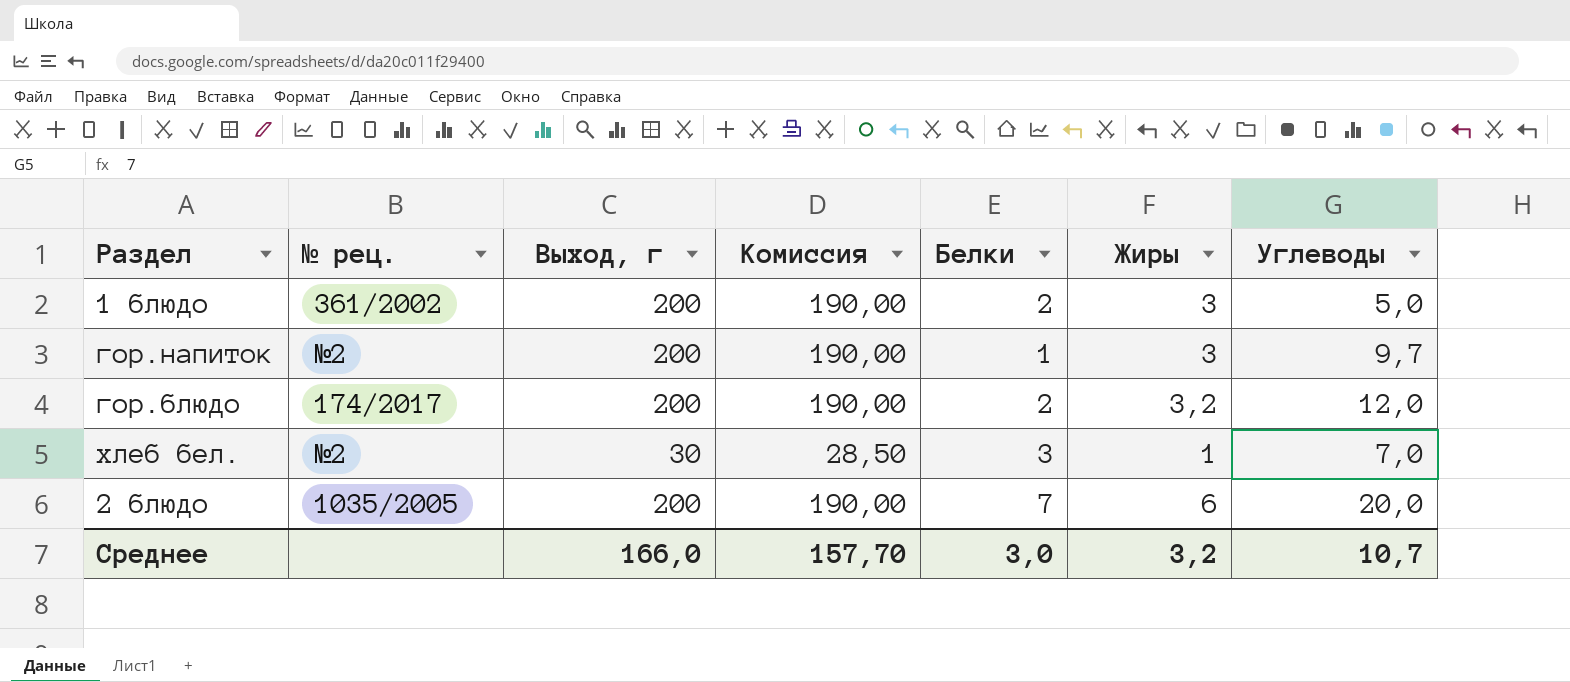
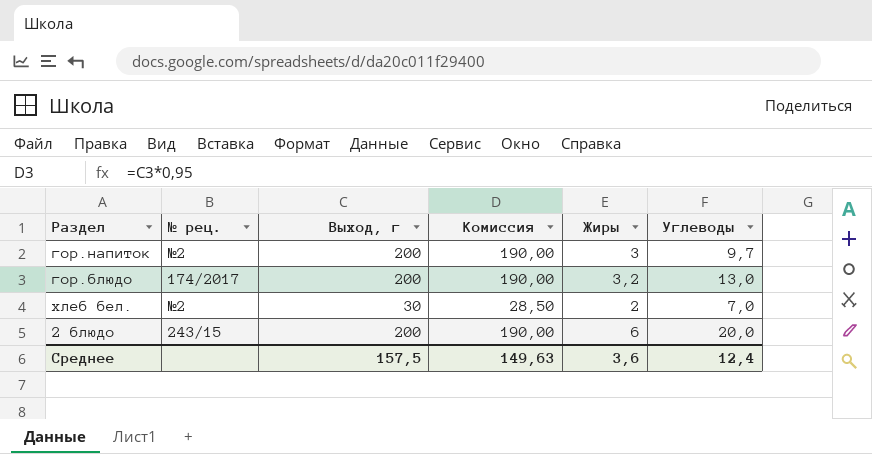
column Белки | position: 5 -> none
row 1 блюдо: 361/2002 | 200 | 190,00 | 2 | 3 | 5,0 -> none
гор.блюдо | Углеводы: 12,0 -> 13,0
хлеб бел. | Жиры: 1 -> 2
2 блюдо | № рец.: 1035/2005 -> 243/15
Среднее | Выход, г: 166,0 -> 157,5
Среднее | Комиссия: 157,70 -> 149,63
Среднее | Жиры: 3,2 -> 3,6
Среднее | Углеводы: 10,7 -> 12,4

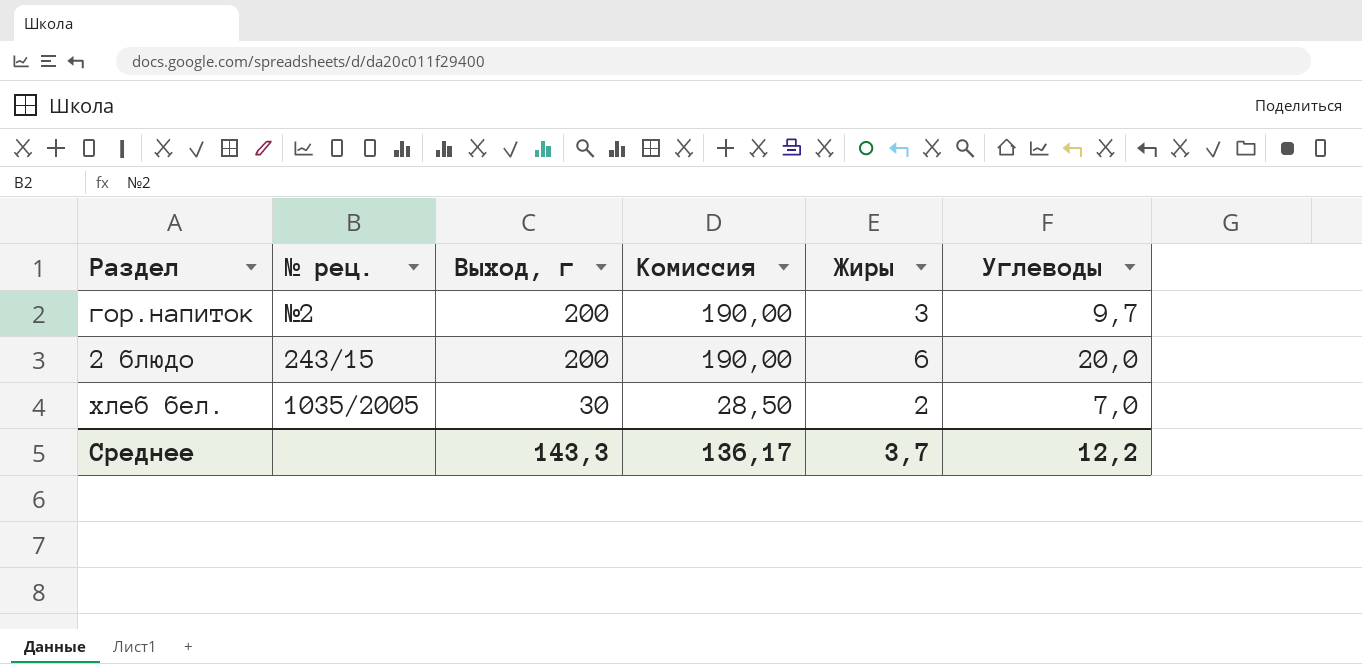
row order: none -> Выход, г descending
row гор.блюдо: 174/2017 | 200 | 190,00 | 3,2 | 13,0 -> none
хлеб бел. | № рец.: №2 -> 1035/2005
Среднее | Выход, г: 157,5 -> 143,3
Среднее | Комиссия: 149,63 -> 136,17
Среднее | Жиры: 3,6 -> 3,7
Среднее | Углеводы: 12,4 -> 12,2

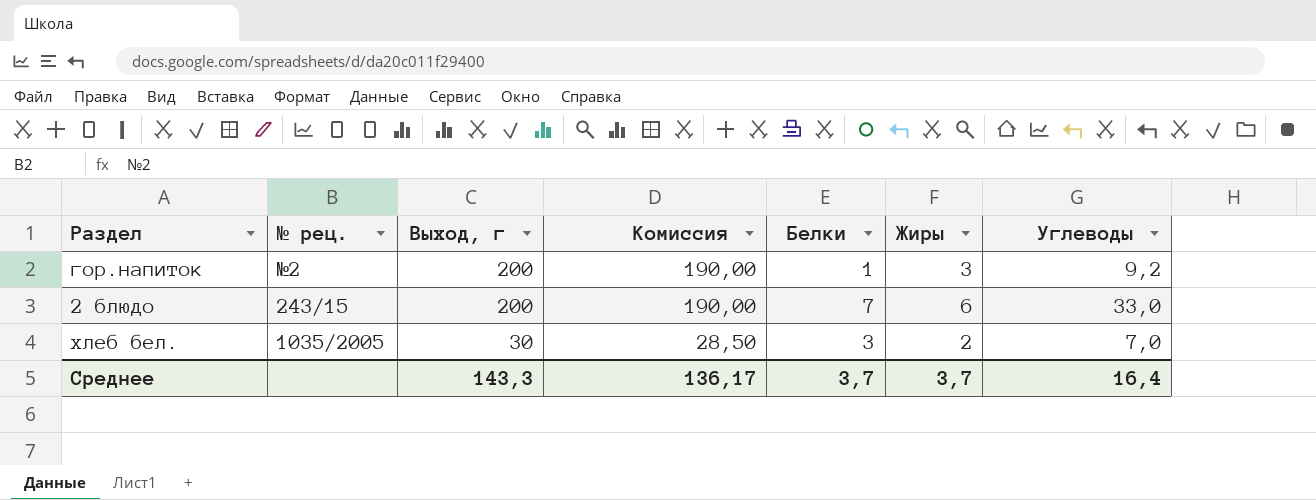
column Белки | position: none -> 5
гор.напиток | Углеводы: 9,7 -> 9,2
2 блюдо | Углеводы: 20,0 -> 33,0
Среднее | Углеводы: 12,2 -> 16,4

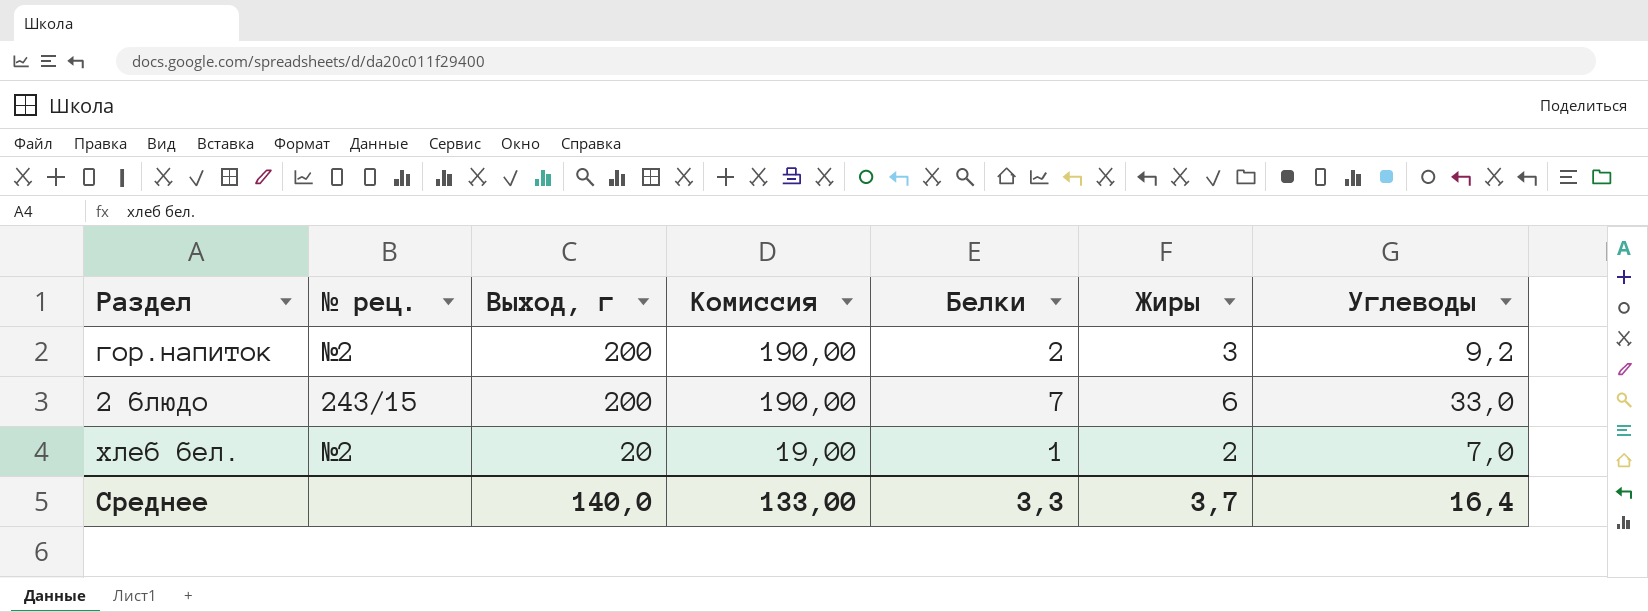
гор.напиток | Белки: 1 -> 2
хлеб бел. | № рец.: 1035/2005 -> №2
хлеб бел. | Выход, г: 30 -> 20
хлеб бел. | Комиссия: 28,50 -> 19,00
хлеб бел. | Белки: 3 -> 1
Среднее | Выход, г: 143,3 -> 140,0
Среднее | Комиссия: 136,17 -> 133,00
Среднее | Белки: 3,7 -> 3,3

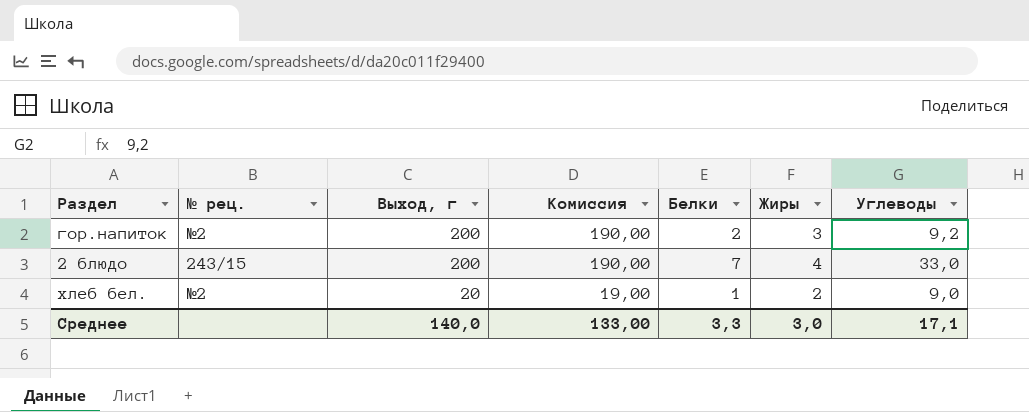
2 блюдо | Жиры: 6 -> 4
хлеб бел. | Углеводы: 7,0 -> 9,0
Среднее | Жиры: 3,7 -> 3,0
Среднее | Углеводы: 16,4 -> 17,1

